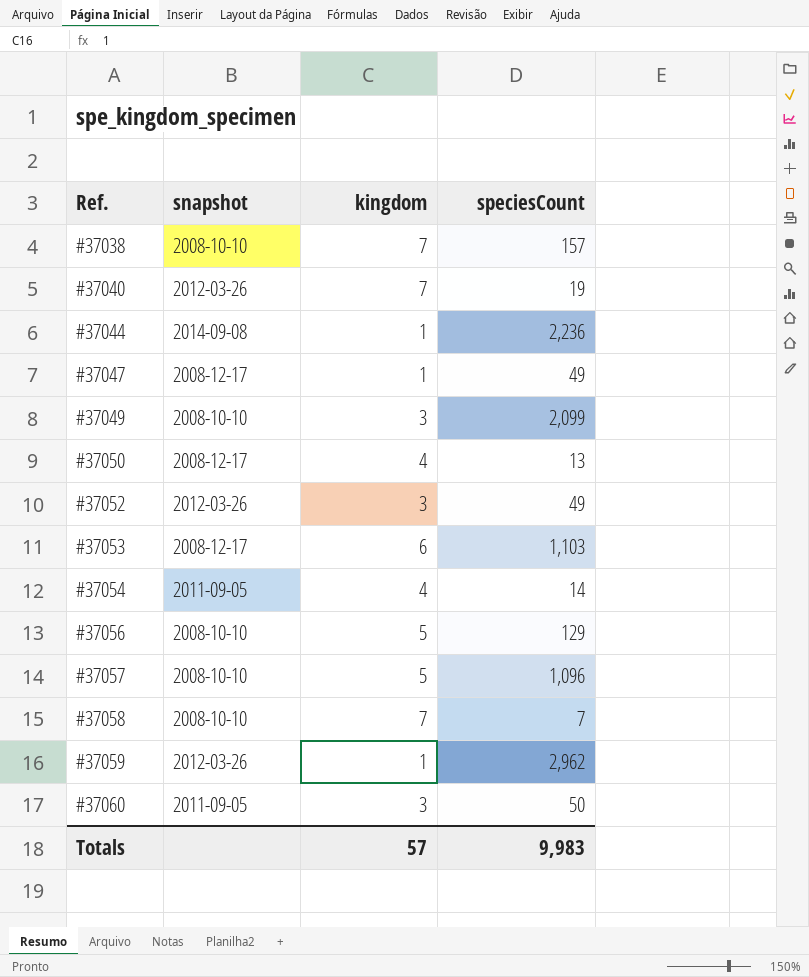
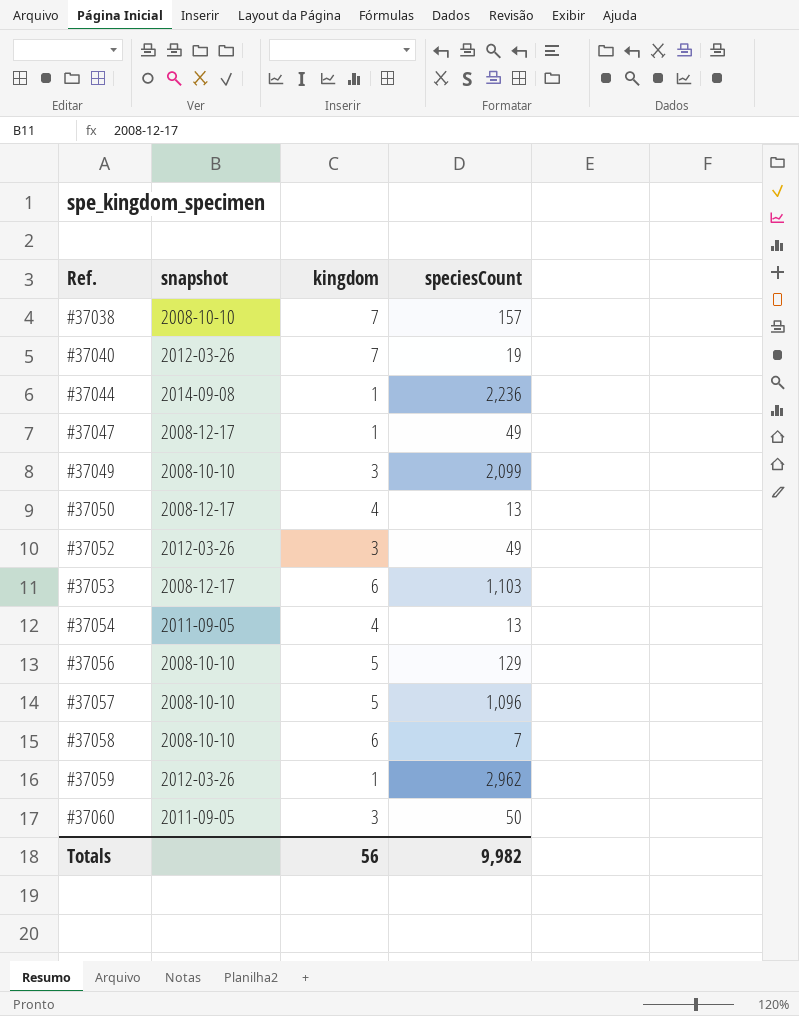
#37054 | speciesCount: 14 -> 13
#37058 | kingdom: 7 -> 6
Totals | kingdom: 57 -> 56
Totals | speciesCount: 9,983 -> 9,982

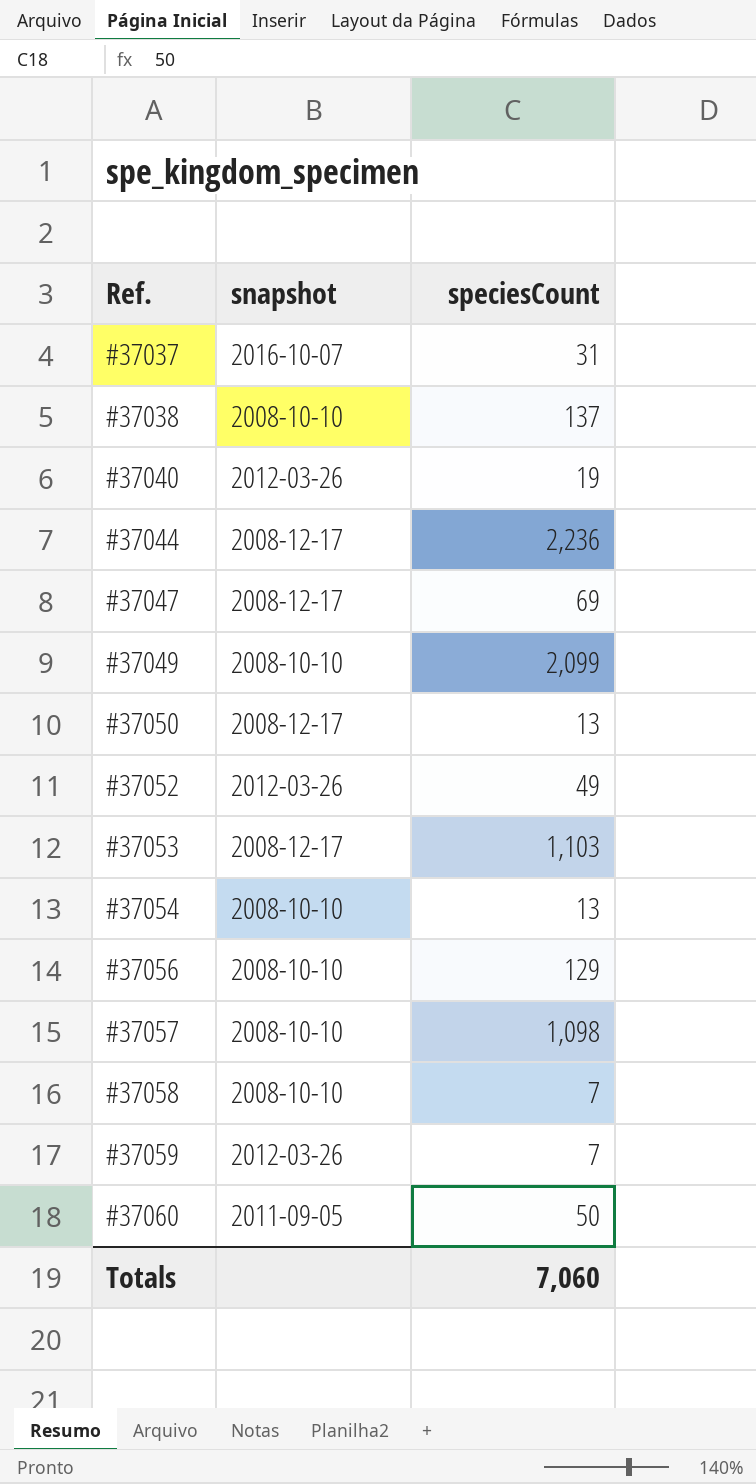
column kingdom | position: 3 -> none
row #37037: none -> 2016-10-07 | 31
#37038 | speciesCount: 157 -> 137
#37044 | snapshot: 2014-09-08 -> 2008-12-17
#37047 | speciesCount: 49 -> 69
#37054 | snapshot: 2011-09-05 -> 2008-10-10
#37057 | speciesCount: 1,096 -> 1,098
#37059 | speciesCount: 2,962 -> 7
Totals | speciesCount: 9,982 -> 7,060

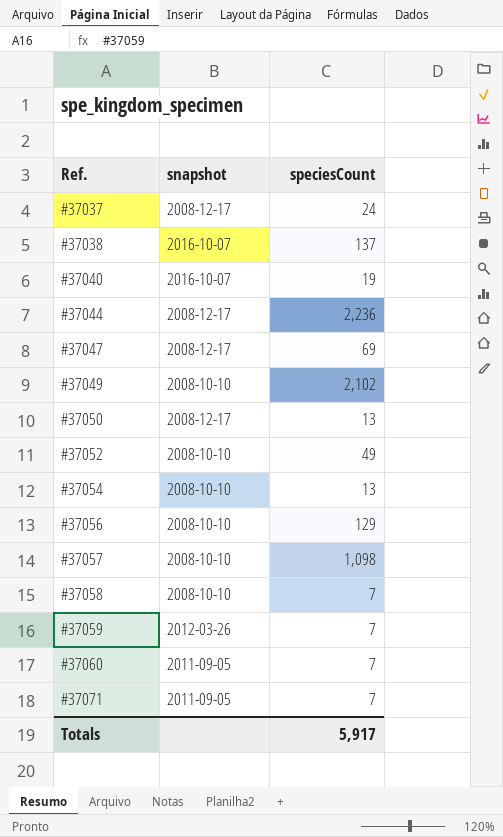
row #37053: 2008-12-17 | 1,103 -> none
#37037 | snapshot: 2016-10-07 -> 2008-12-17
#37037 | speciesCount: 31 -> 24
#37038 | snapshot: 2008-10-10 -> 2016-10-07
#37040 | snapshot: 2012-03-26 -> 2016-10-07
#37049 | speciesCount: 2,099 -> 2,102
#37052 | snapshot: 2012-03-26 -> 2008-10-10
#37060 | speciesCount: 50 -> 7
row #37071: none -> 2011-09-05 | 7
Totals | speciesCount: 7,060 -> 5,917

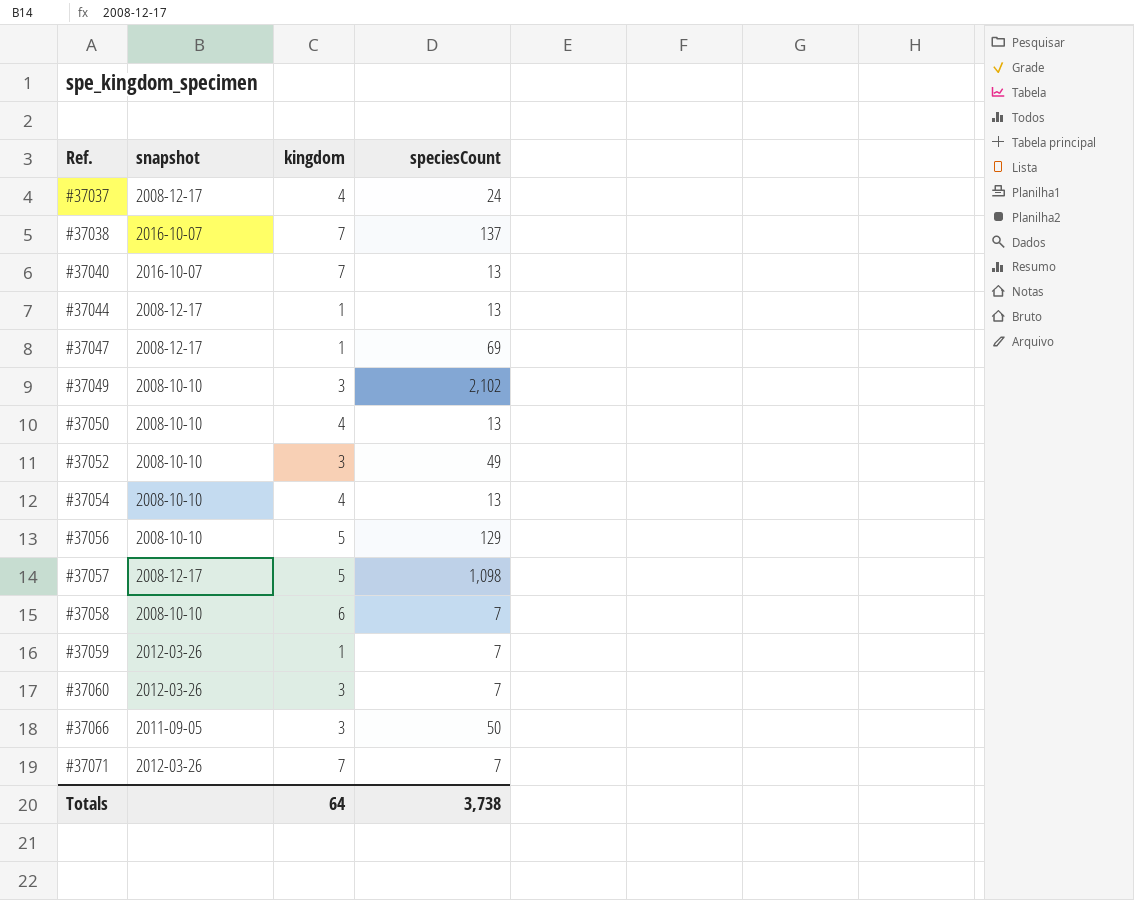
column kingdom | position: none -> 3
#37040 | speciesCount: 19 -> 13
#37044 | speciesCount: 2,236 -> 13
#37050 | snapshot: 2008-12-17 -> 2008-10-10
#37057 | snapshot: 2008-10-10 -> 2008-12-17
#37060 | snapshot: 2011-09-05 -> 2012-03-26
row #37066: none -> 2011-09-05 | 3 | 50
#37071 | snapshot: 2011-09-05 -> 2012-03-26
Totals | speciesCount: 5,917 -> 3,738

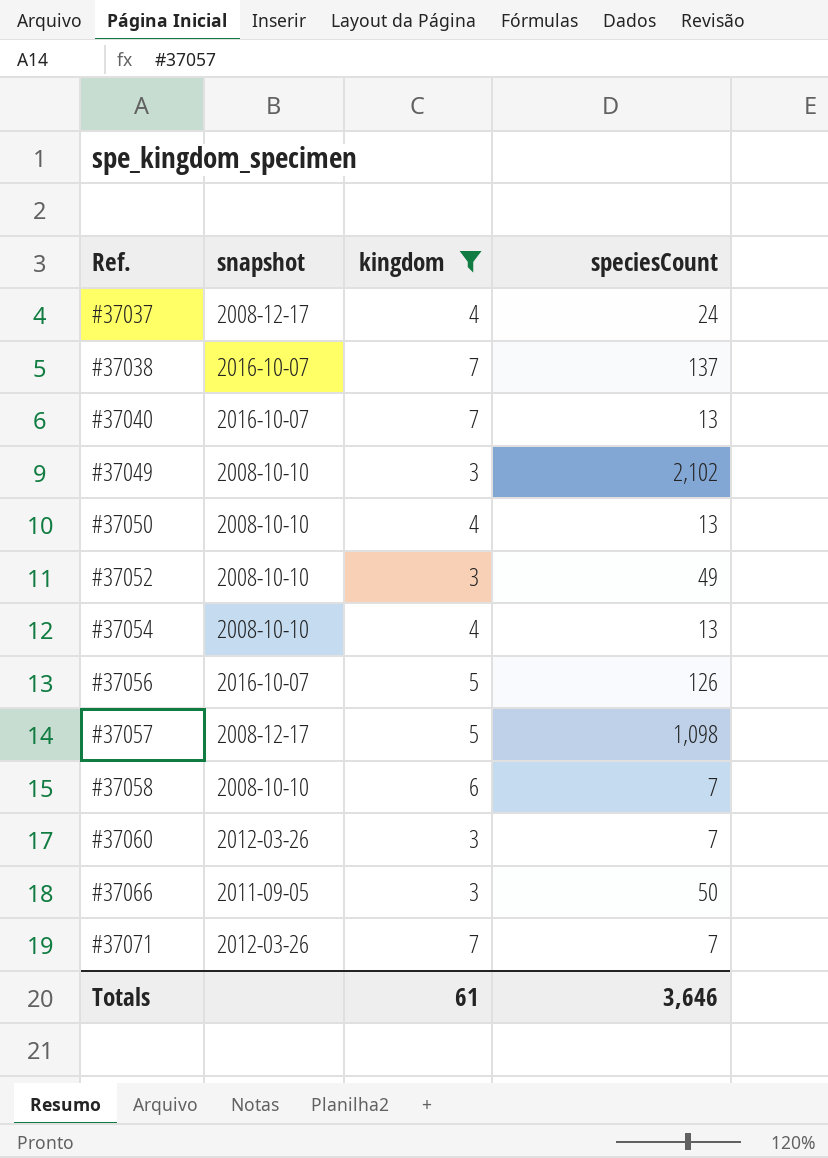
filter: none -> kingdom != 1
#37056 | snapshot: 2008-10-10 -> 2016-10-07
#37056 | speciesCount: 129 -> 126
Totals | kingdom: 64 -> 61
Totals | speciesCount: 3,738 -> 3,646

